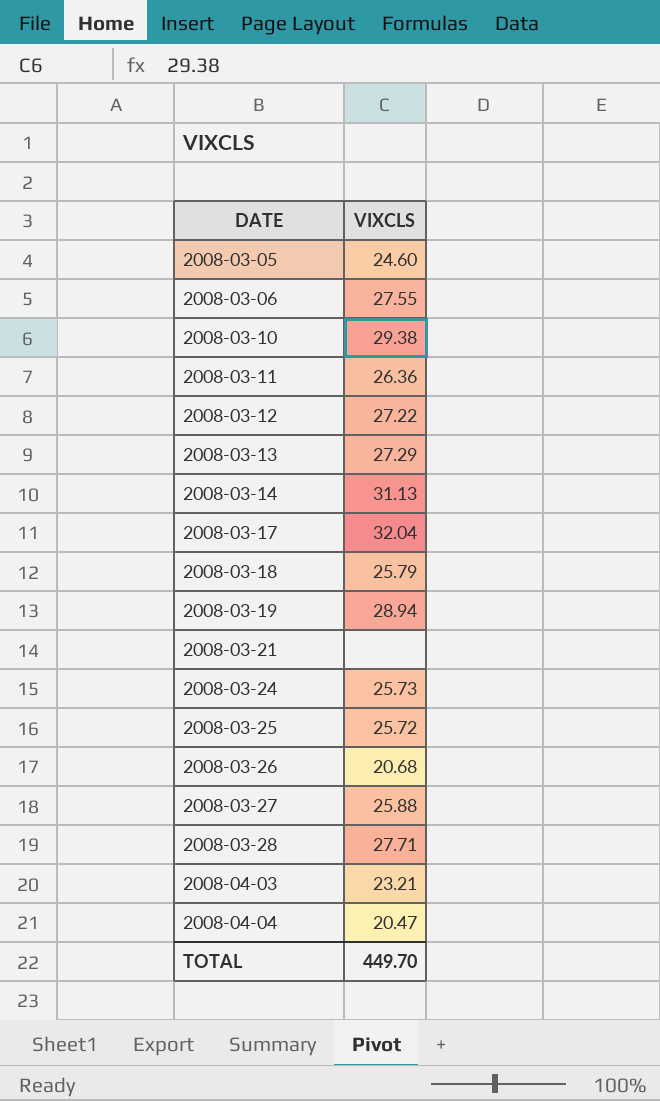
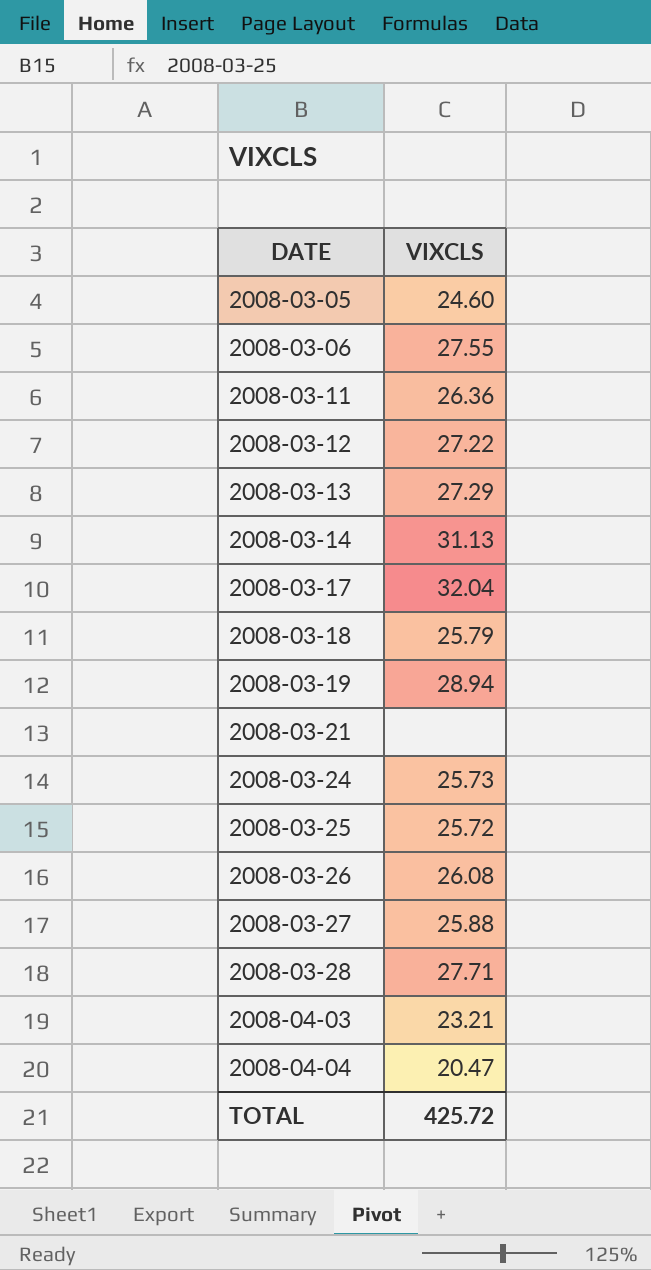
row 2008-03-10: 29.38 -> none
2008-03-26 | VIXCLS: 20.68 -> 26.08
TOTAL | VIXCLS: 449.70 -> 425.72

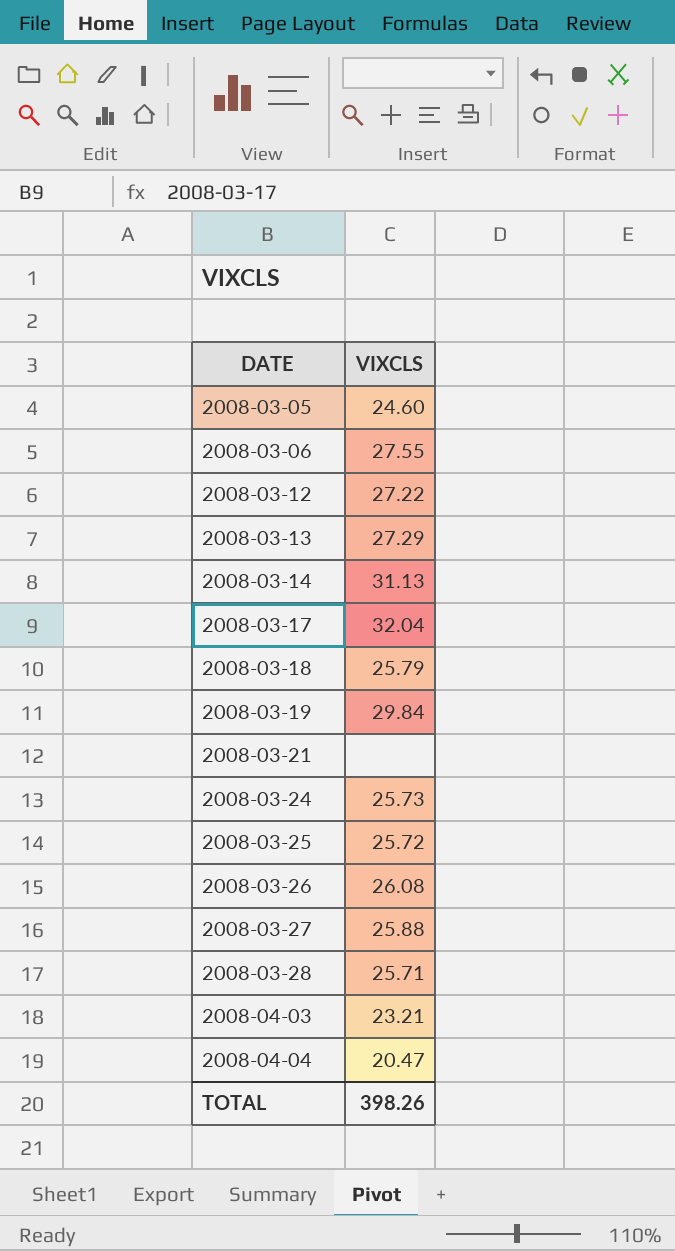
row 2008-03-11: 26.36 -> none
2008-03-19 | VIXCLS: 28.94 -> 29.84
2008-03-28 | VIXCLS: 27.71 -> 25.71
TOTAL | VIXCLS: 425.72 -> 398.26

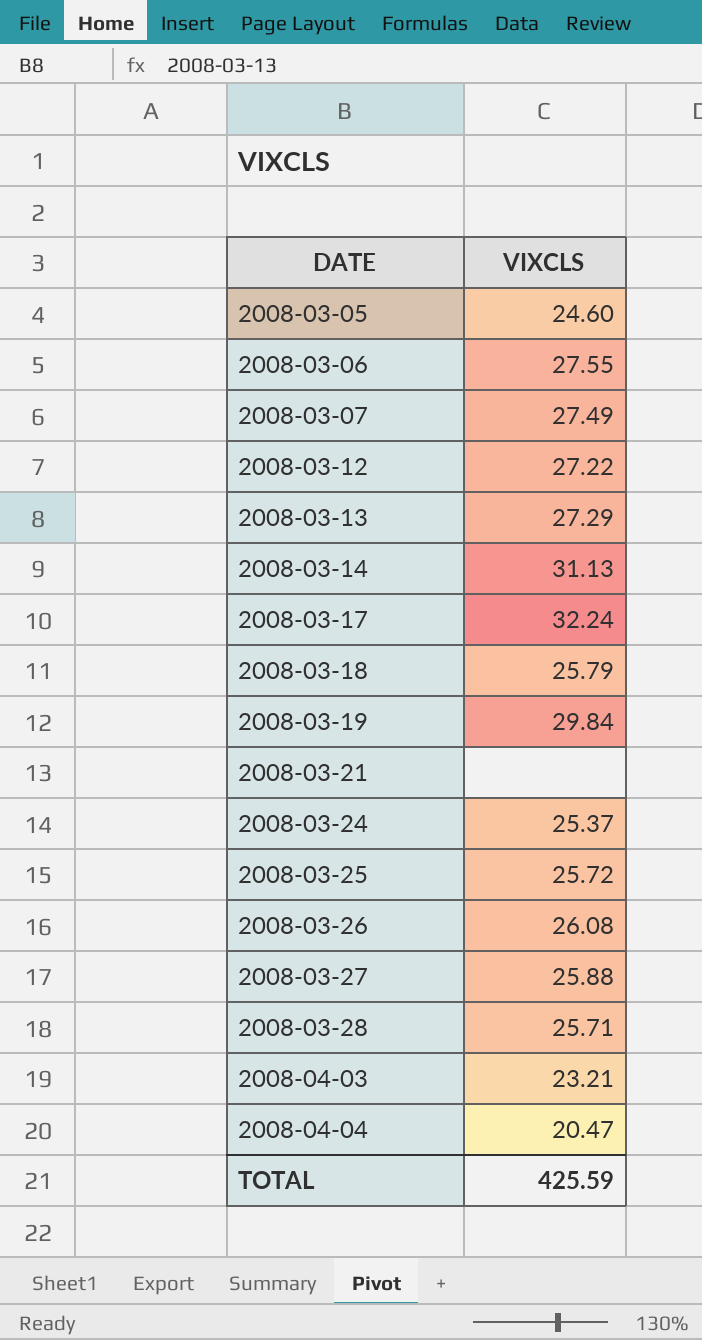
row 2008-03-07: none -> 27.49
2008-03-17 | VIXCLS: 32.04 -> 32.24
2008-03-24 | VIXCLS: 25.73 -> 25.37
TOTAL | VIXCLS: 398.26 -> 425.59

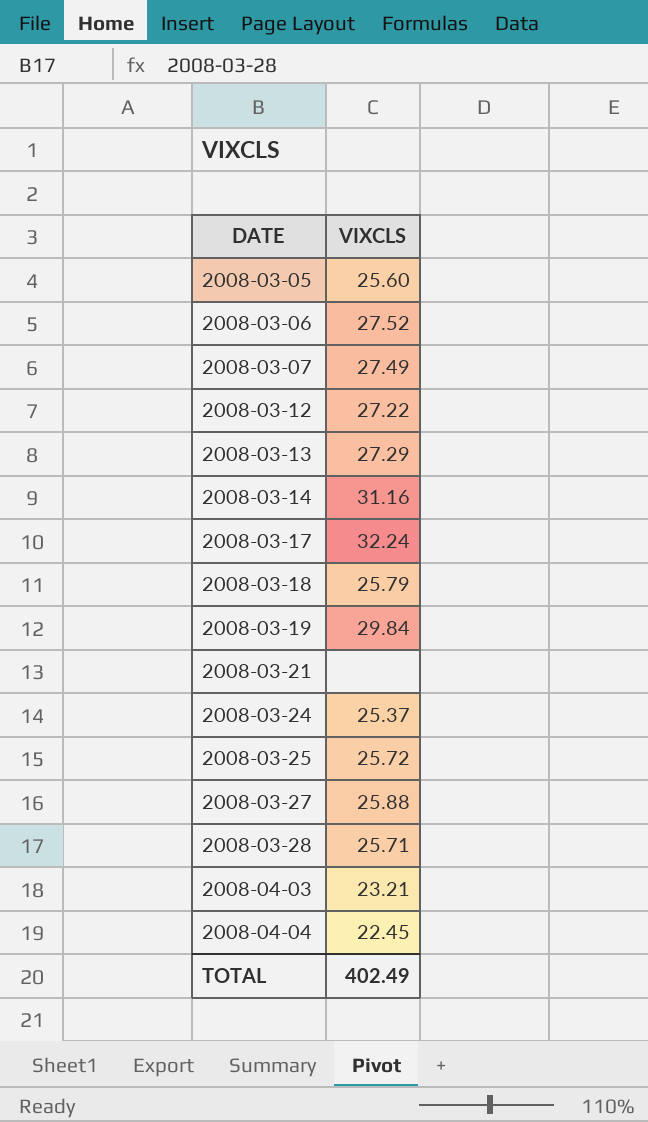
row 2008-03-26: 26.08 -> none
2008-03-05 | VIXCLS: 24.60 -> 25.60
2008-03-06 | VIXCLS: 27.55 -> 27.52
2008-03-14 | VIXCLS: 31.13 -> 31.16
2008-04-04 | VIXCLS: 20.47 -> 22.45
TOTAL | VIXCLS: 425.59 -> 402.49

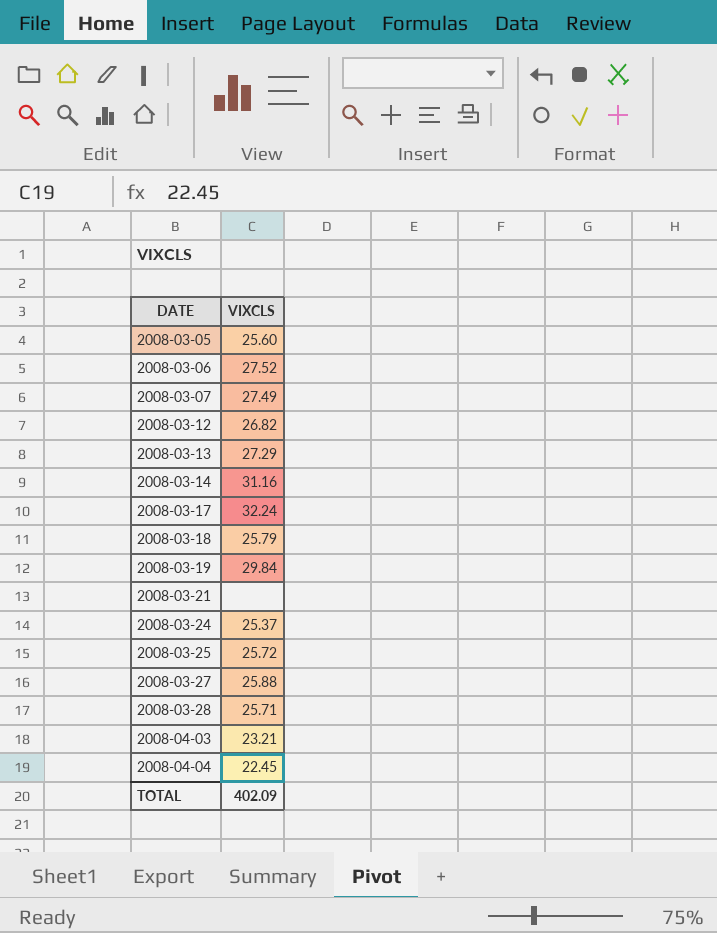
2008-03-12 | VIXCLS: 27.22 -> 26.82
TOTAL | VIXCLS: 402.49 -> 402.09

